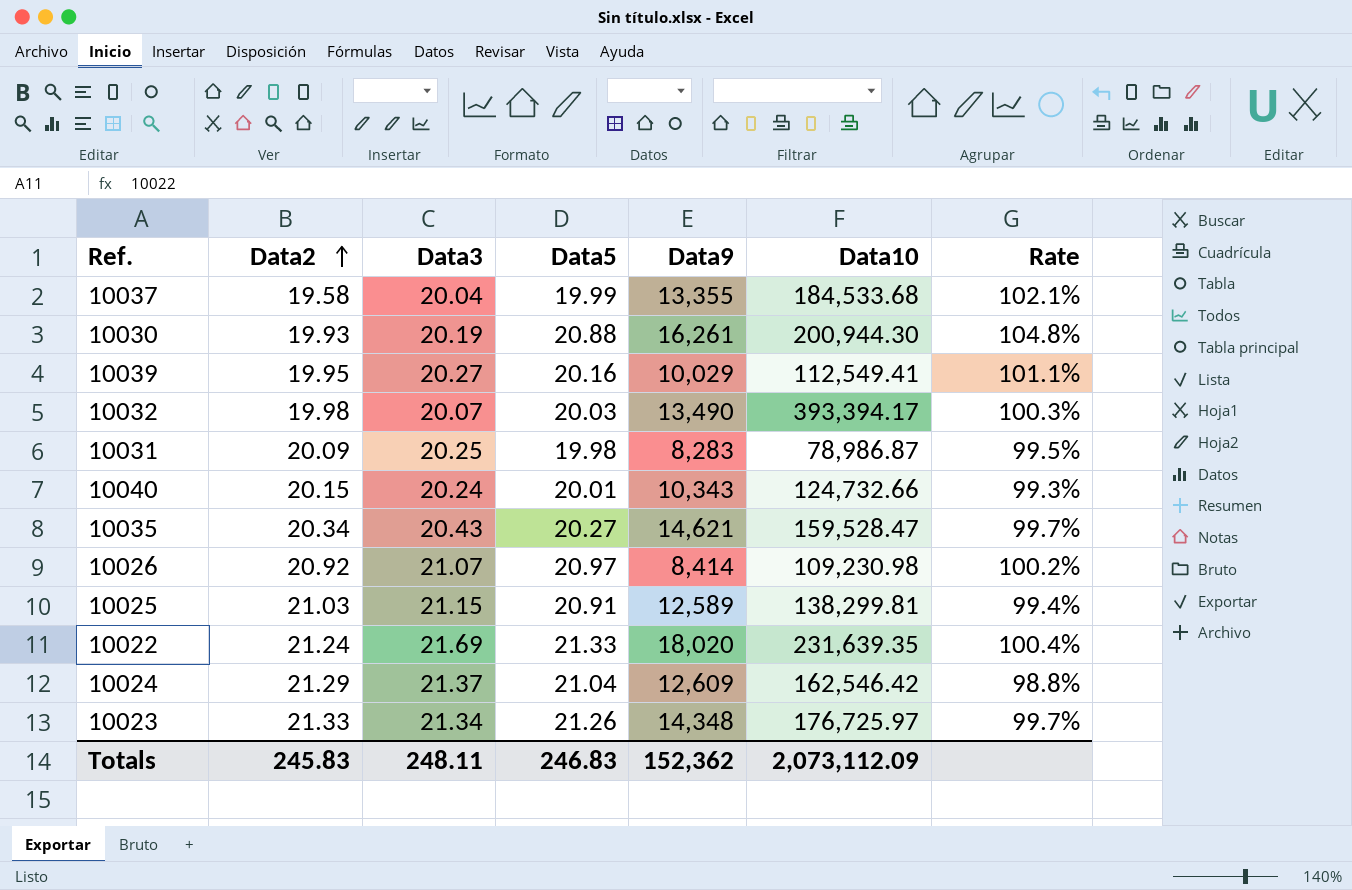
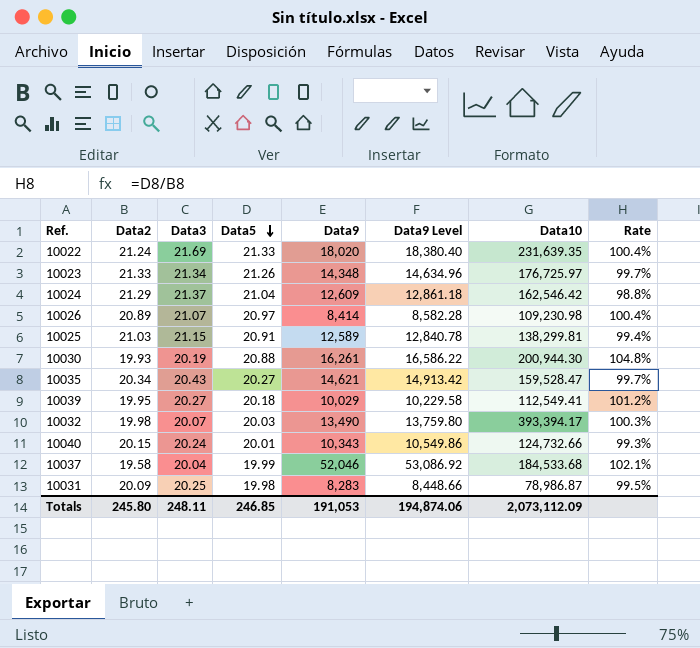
row order: Data2 ascending -> Data5 descending
column Data9 Level | formula: none -> [Data9] * 1.02
10026 | Data2: 20.92 -> 20.89
10026 | Rate: 100.2% -> 100.4%
10039 | Data5: 20.16 -> 20.18
10039 | Rate: 101.1% -> 101.2%
10037 | Data9: 13,355 -> 52,046
Totals | Data2: 245.83 -> 245.80
Totals | Data5: 246.83 -> 246.85
Totals | Data9: 152,362 -> 191,053

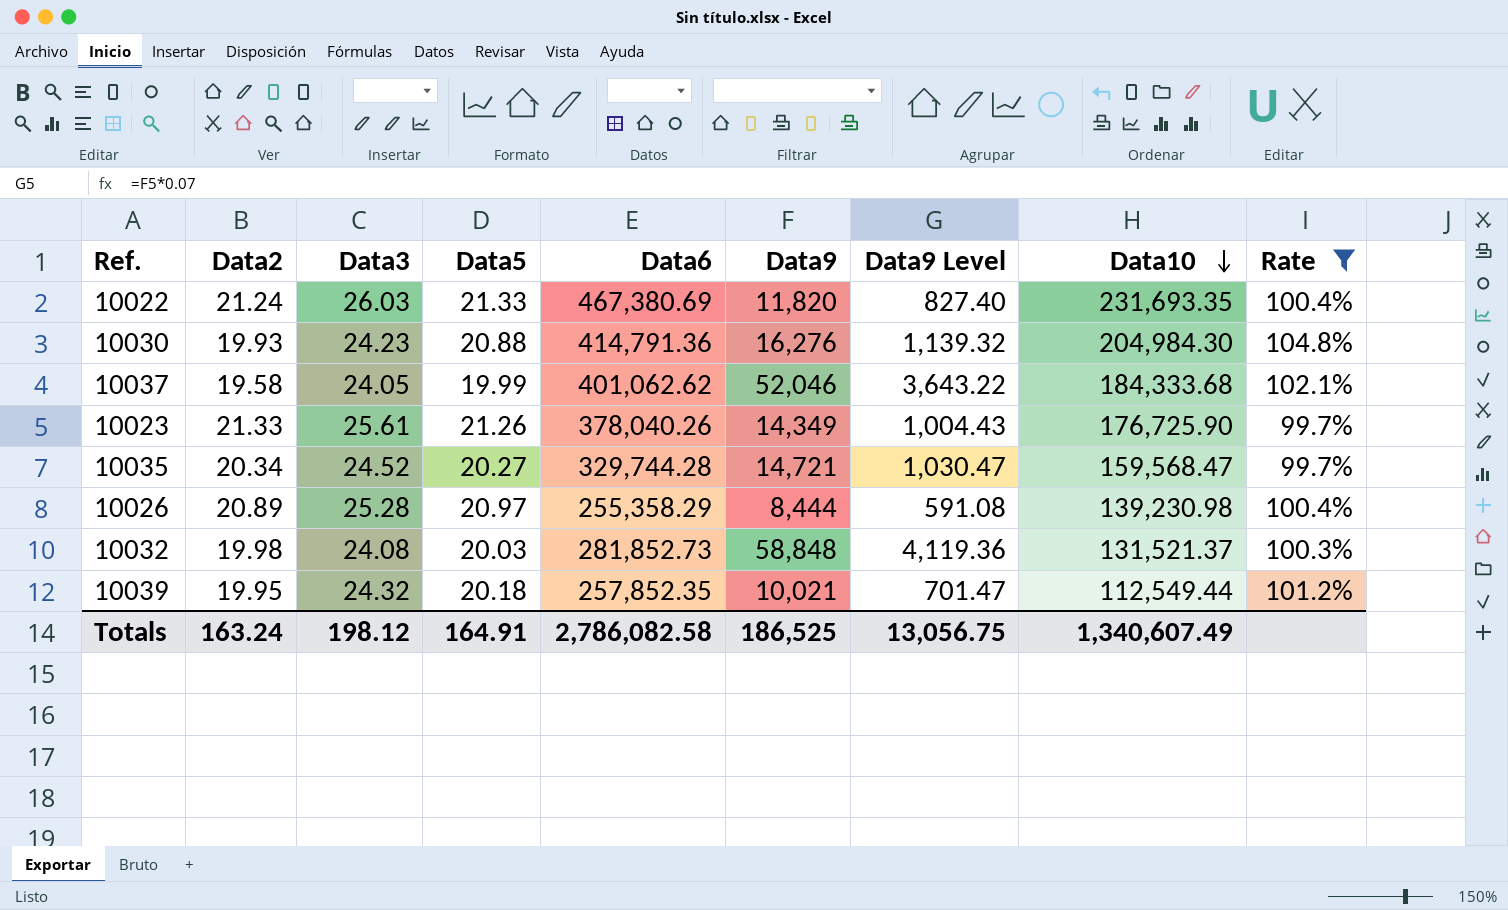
filter: none -> Rate >= 99.7%
row order: Data5 descending -> Data10 descending
column Data6 | position: none -> 5
column Data9 Level | formula: [Data9] * 1.02 -> [Data9] * 0.07
10022 | Data3: 21.69 -> 26.03
10022 | Data9: 18,020 -> 11,820
10022 | Data10: 231,639.35 -> 231,693.35
10030 | Data3: 20.19 -> 24.23
10030 | Data9: 16,261 -> 16,276
10030 | Data10: 200,944.30 -> 204,984.30
10037 | Data3: 20.04 -> 24.05
10037 | Data10: 184,533.68 -> 184,333.68
10023 | Data3: 21.34 -> 25.61
10023 | Data9: 14,348 -> 14,349
10023 | Data10: 176,725.97 -> 176,725.90
10035 | Data3: 20.43 -> 24.52
10035 | Data9: 14,621 -> 14,721
10035 | Data10: 159,528.47 -> 159,568.47
10026 | Data3: 21.07 -> 25.28
10026 | Data9: 8,414 -> 8,444
10026 | Data10: 109,230.98 -> 139,230.98
10032 | Data3: 20.07 -> 24.08
10032 | Data9: 13,490 -> 58,848
10032 | Data10: 393,394.17 -> 131,521.37
10039 | Data3: 20.27 -> 24.32
10039 | Data9: 10,029 -> 10,021
10039 | Data10: 112,549.41 -> 112,549.44
Totals | Data2: 245.80 -> 163.24
Totals | Data3: 248.11 -> 198.12
Totals | Data5: 246.85 -> 164.91
Totals | Data9: 191,053 -> 186,525
Totals | Data9 Level: 194,874.06 -> 13,056.75
Totals | Data10: 2,073,112.09 -> 1,340,607.49

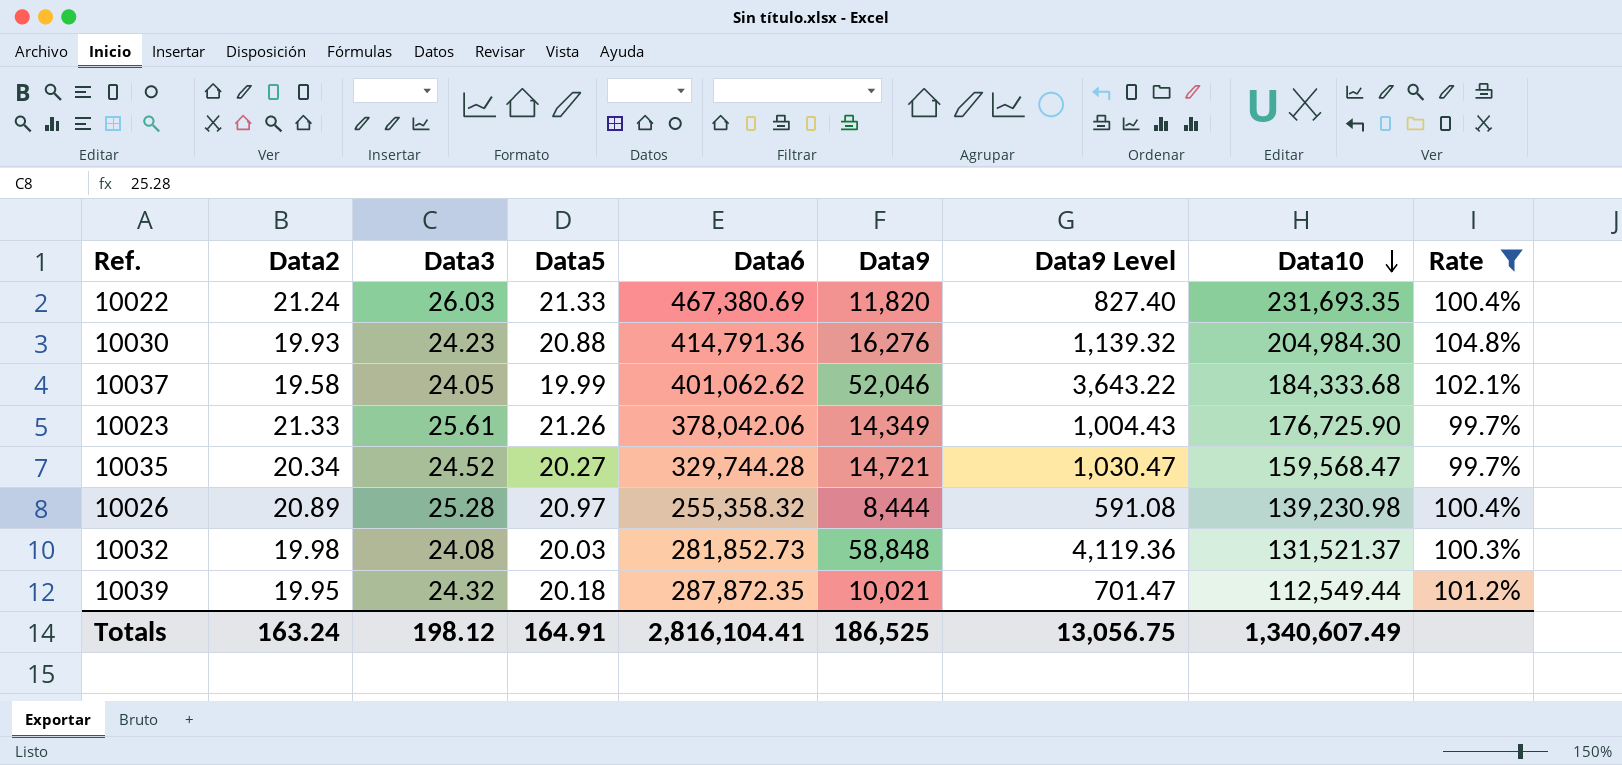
10023 | Data6: 378,040.26 -> 378,042.06
10026 | Data6: 255,358.29 -> 255,358.32
10039 | Data6: 257,852.35 -> 287,872.35
Totals | Data6: 2,786,082.58 -> 2,816,104.41

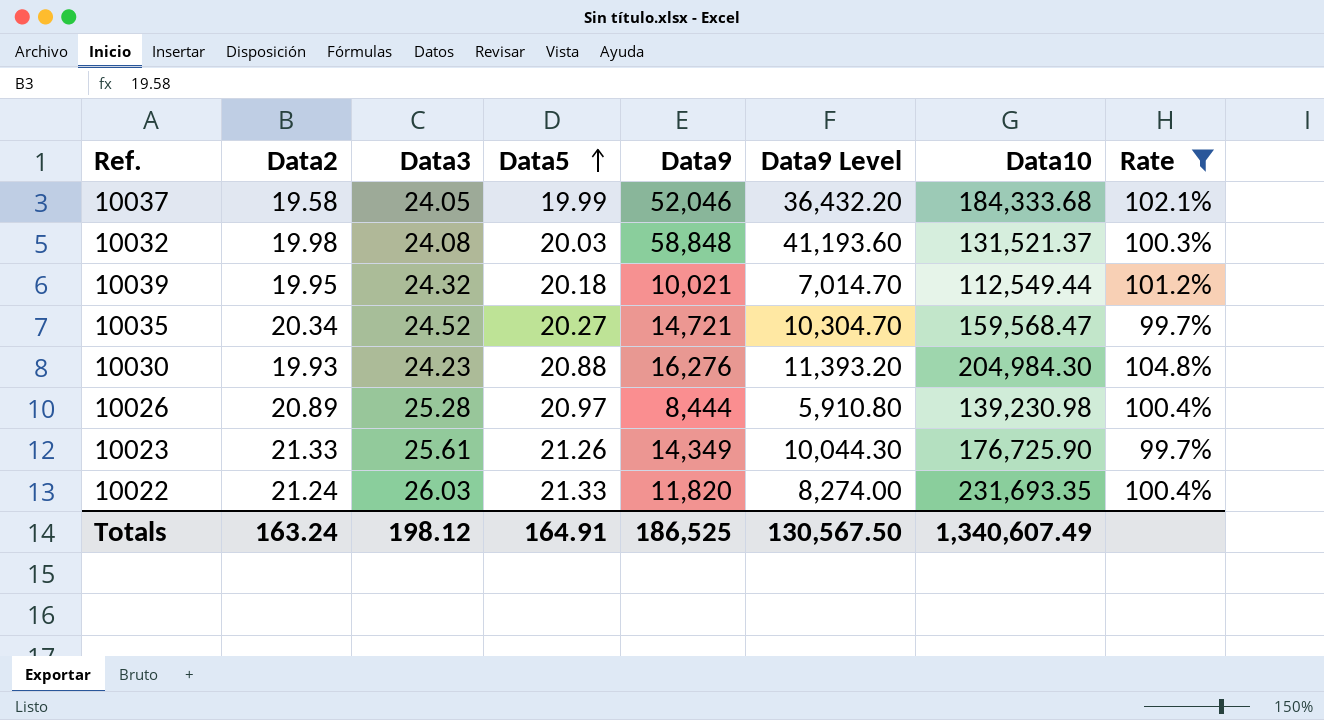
row order: Data10 descending -> Data5 ascending
column Data6 | position: 5 -> none
column Data9 Level | formula: [Data9] * 0.07 -> [Data9] * 0.7
Totals | Data9 Level: 13,056.75 -> 130,567.50

